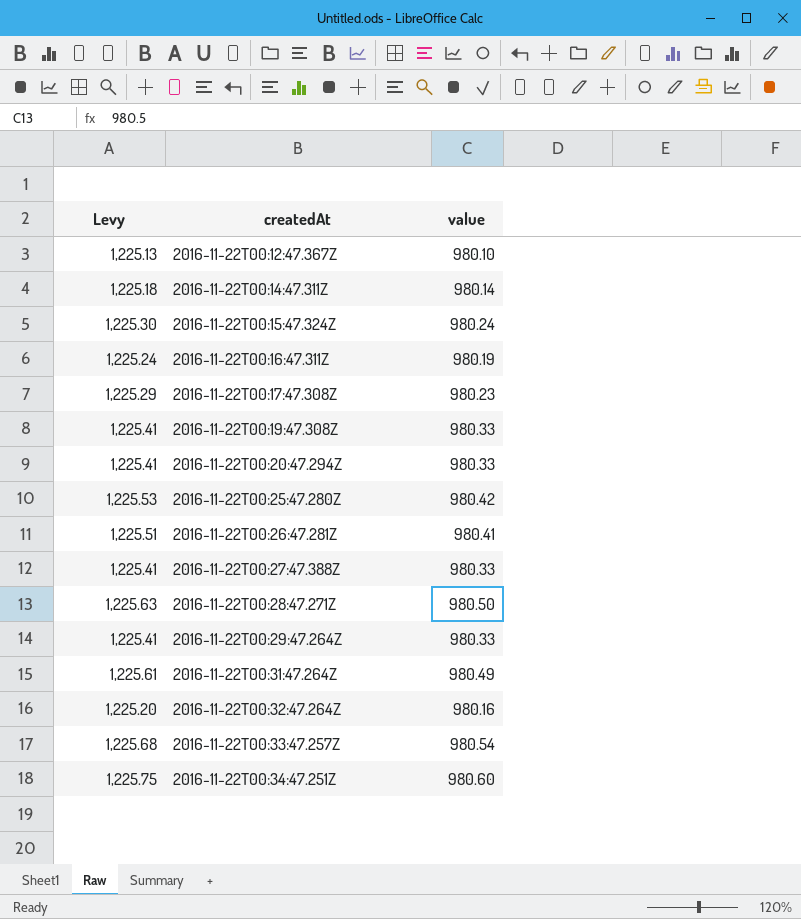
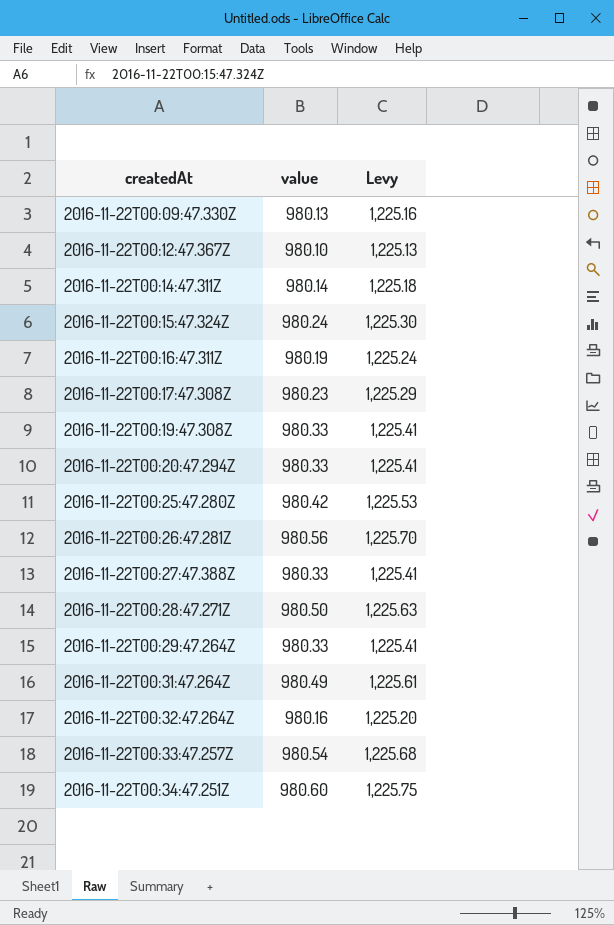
column Levy | position: 1 -> 3
row 2016-11-22T00:09:47.330Z: none -> 980.13 | 1,225.16
2016-11-22T00:26:47.281Z | value: 980.41 -> 980.56
2016-11-22T00:26:47.281Z | Levy: 1,225.51 -> 1,225.70

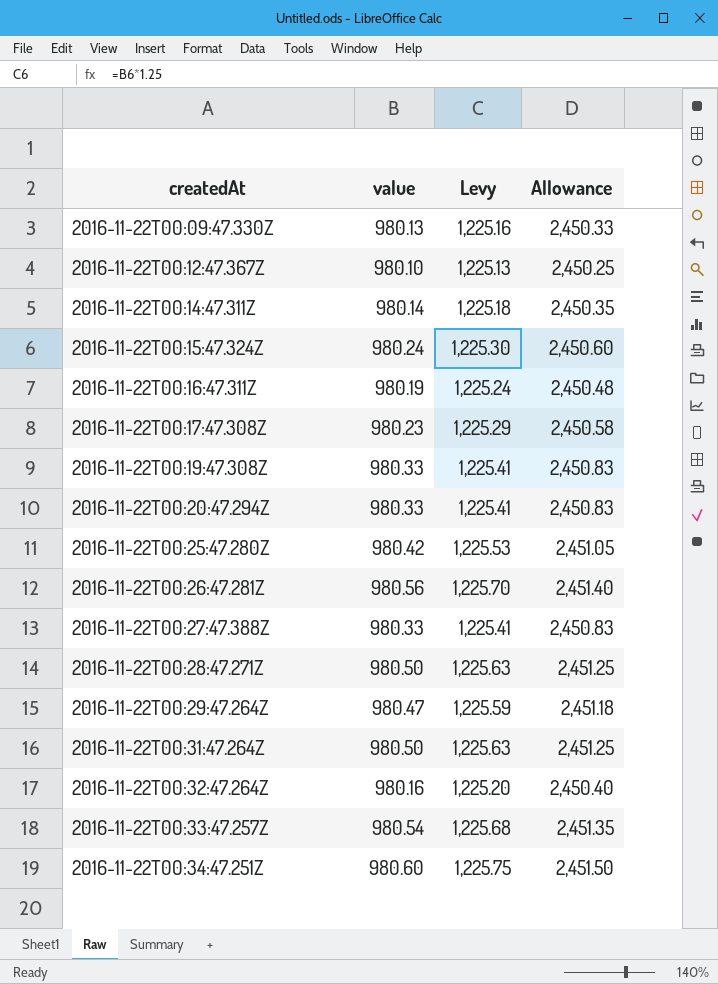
column Allowance | formula: none -> [value] * 2.5
2016-11-22T00:29:47.264Z | value: 980.33 -> 980.47
2016-11-22T00:29:47.264Z | Levy: 1,225.41 -> 1,225.59
2016-11-22T00:31:47.264Z | value: 980.49 -> 980.50
2016-11-22T00:31:47.264Z | Levy: 1,225.61 -> 1,225.63

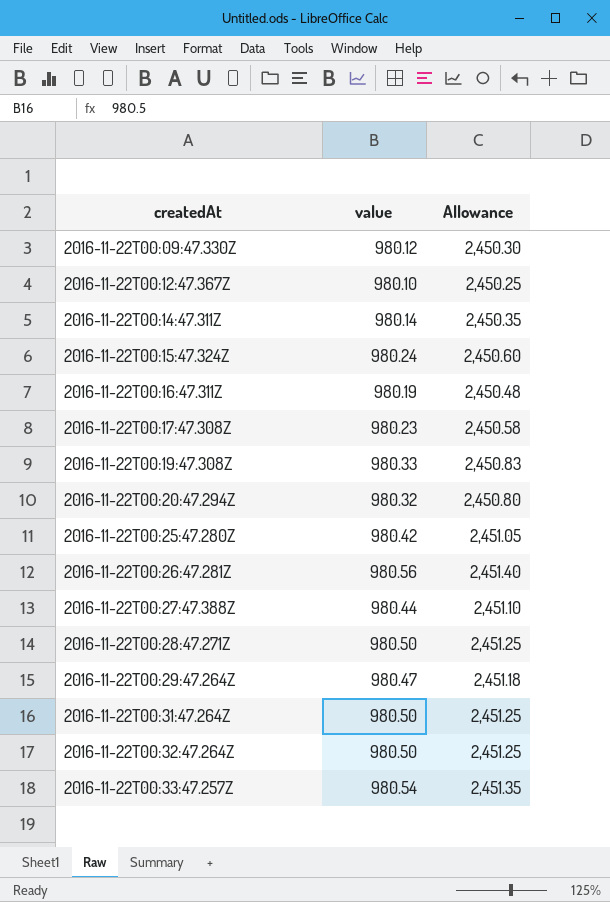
column Levy | formula: [value] * 1.25 -> none
row 2016-11-22T00:34:47.251Z: 980.60 | 1,225.75 | 2,451.50 -> none
2016-11-22T00:09:47.330Z | value: 980.13 -> 980.12
2016-11-22T00:09:47.330Z | Allowance: 2,450.33 -> 2,450.30
2016-11-22T00:20:47.294Z | value: 980.33 -> 980.32
2016-11-22T00:20:47.294Z | Allowance: 2,450.83 -> 2,450.80
2016-11-22T00:27:47.388Z | value: 980.33 -> 980.44
2016-11-22T00:27:47.388Z | Allowance: 2,450.83 -> 2,451.10
2016-11-22T00:32:47.264Z | value: 980.16 -> 980.50
2016-11-22T00:32:47.264Z | Allowance: 2,450.40 -> 2,451.25

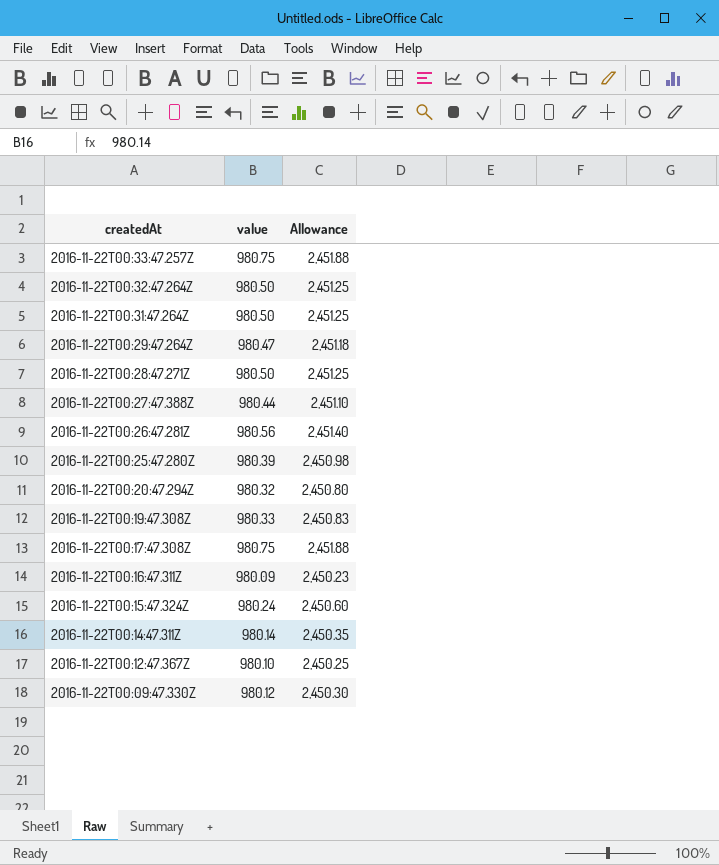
row order: createdAt ascending -> createdAt descending
2016-11-22T00:33:47.257Z | value: 980.54 -> 980.75
2016-11-22T00:33:47.257Z | Allowance: 2,451.35 -> 2,451.88
2016-11-22T00:25:47.280Z | value: 980.42 -> 980.39
2016-11-22T00:25:47.280Z | Allowance: 2,451.05 -> 2,450.98
2016-11-22T00:17:47.308Z | value: 980.23 -> 980.75
2016-11-22T00:17:47.308Z | Allowance: 2,450.58 -> 2,451.88
2016-11-22T00:16:47.311Z | value: 980.19 -> 980.09
2016-11-22T00:16:47.311Z | Allowance: 2,450.48 -> 2,450.23

